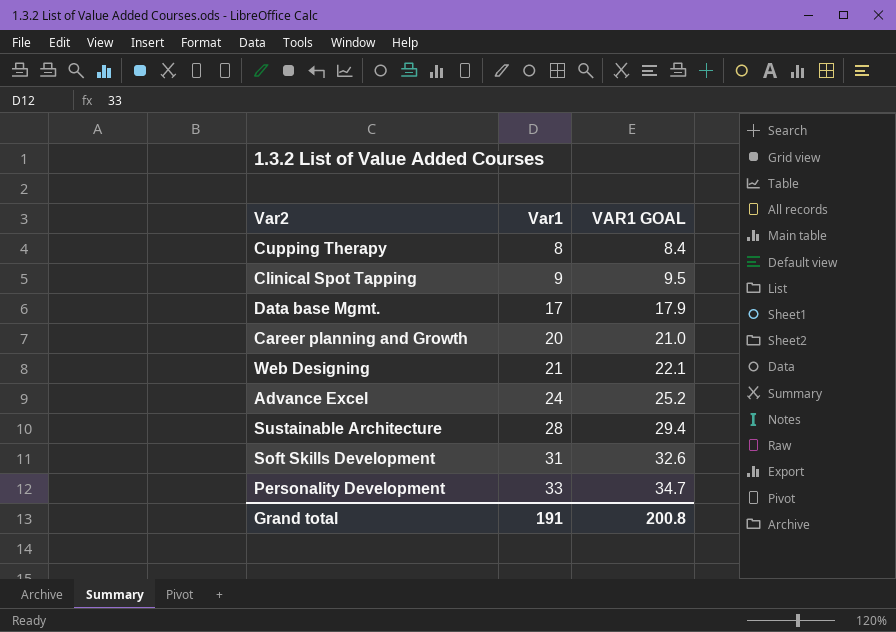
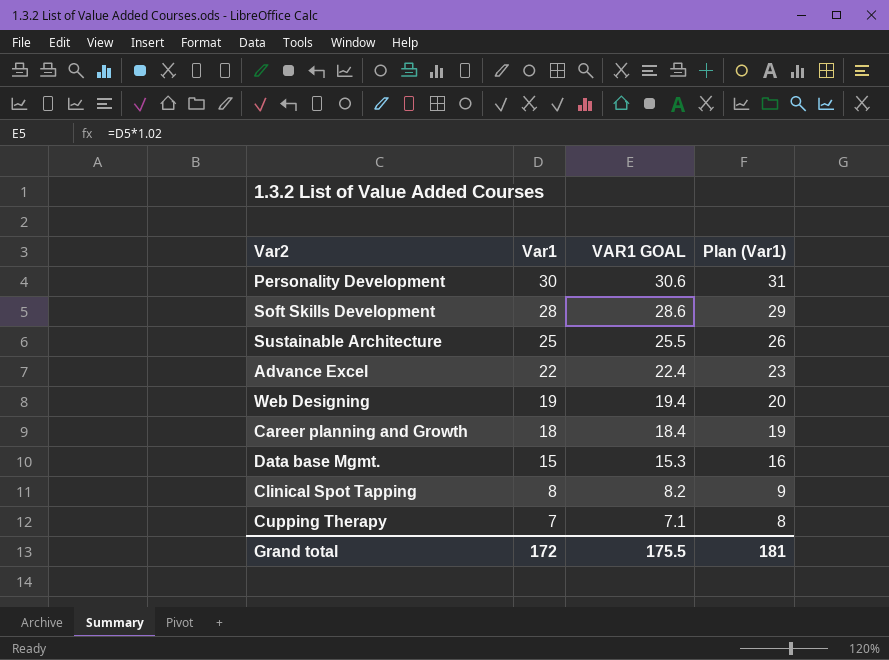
row order: Var1 ascending -> Var1 descending
column VAR1 GOAL | formula: [Var1] * 1.05 -> [Var1] * 1.02
column Plan (Var1) | formula: none -> [Var1] + 1
Personality Development | Var1: 33 -> 30
Soft Skills Development | Var1: 31 -> 28
Sustainable Architecture | Var1: 28 -> 25
Advance Excel | Var1: 24 -> 22
Web Designing | Var1: 21 -> 19
Career planning and Growth | Var1: 20 -> 18
Data base Mgmt. | Var1: 17 -> 15
Clinical Spot Tapping | Var1: 9 -> 8
Cupping Therapy | Var1: 8 -> 7
Grand total | Var1: 191 -> 172
Grand total | VAR1 GOAL: 200.8 -> 175.5

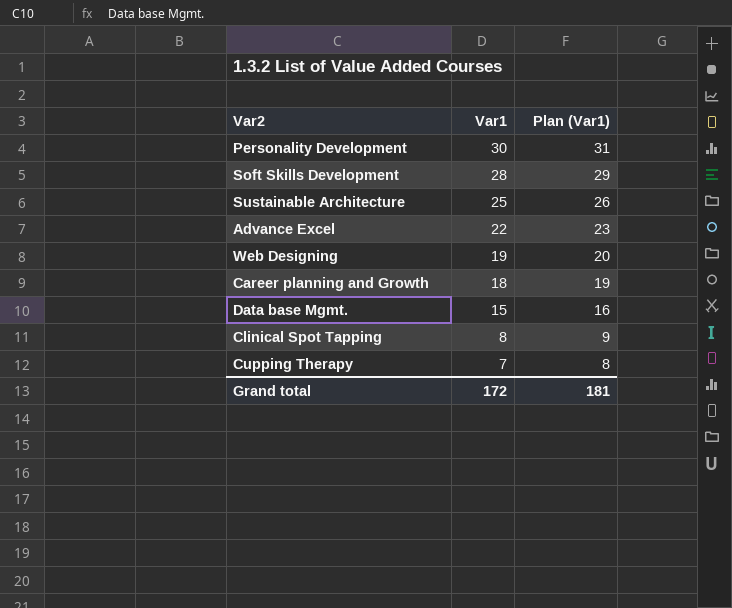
column VAR1 GOAL | formula: [Var1] * 1.02 -> none

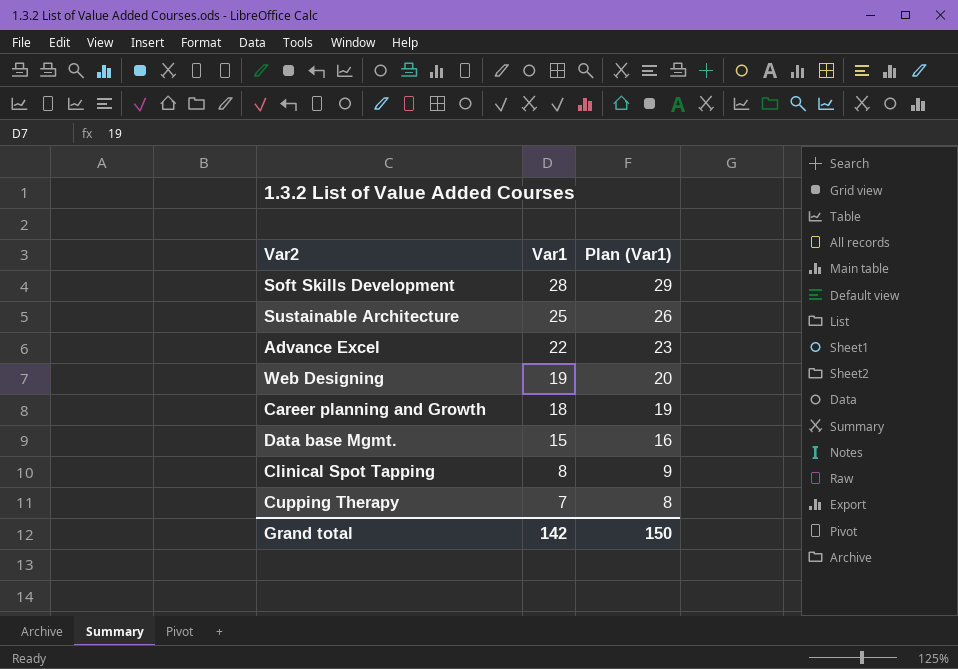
row Personality Development: 30 | 31 -> none
Grand total | Var1: 172 -> 142
Grand total | Plan (Var1): 181 -> 150

